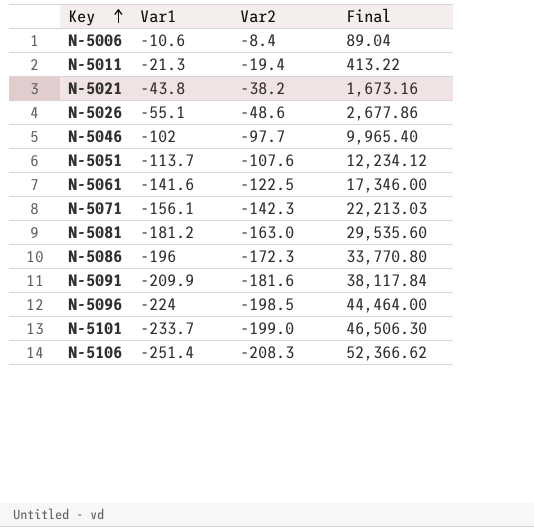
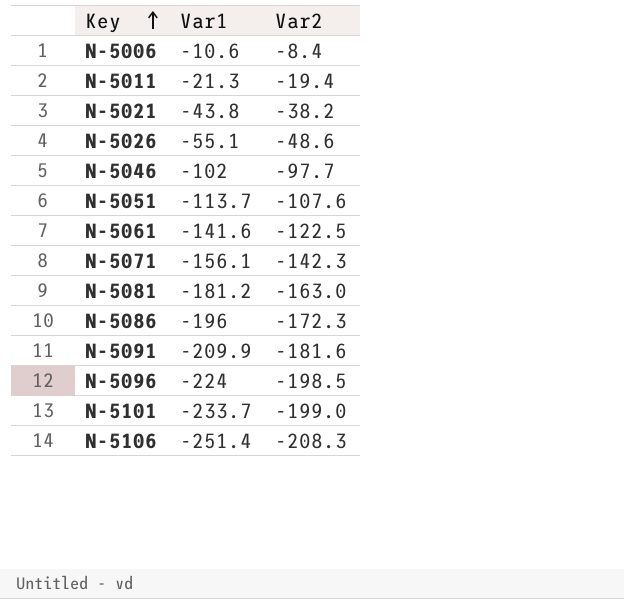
column Final | formula: [Var1] * [Var2] -> none

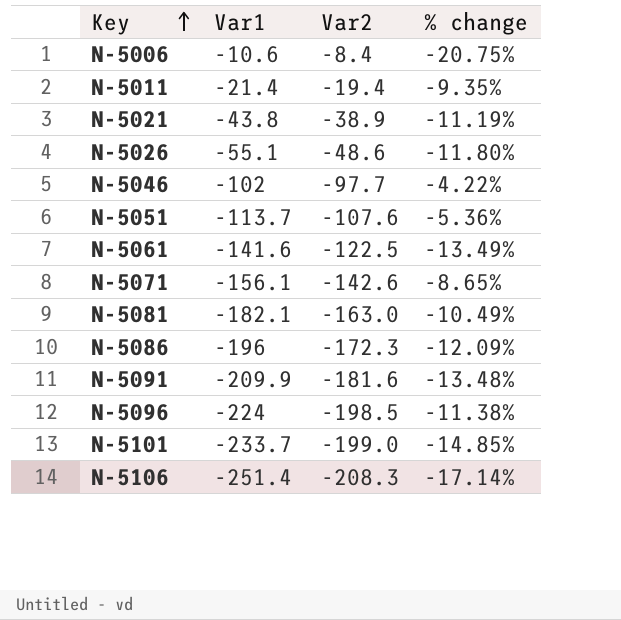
column % change | formula: none -> ([Var2] - [Var1]) / [Var1]
N-5011 | Var1: -21.3 -> -21.4
N-5021 | Var2: -38.2 -> -38.9
N-5071 | Var2: -142.3 -> -142.6
N-5081 | Var1: -181.2 -> -182.1

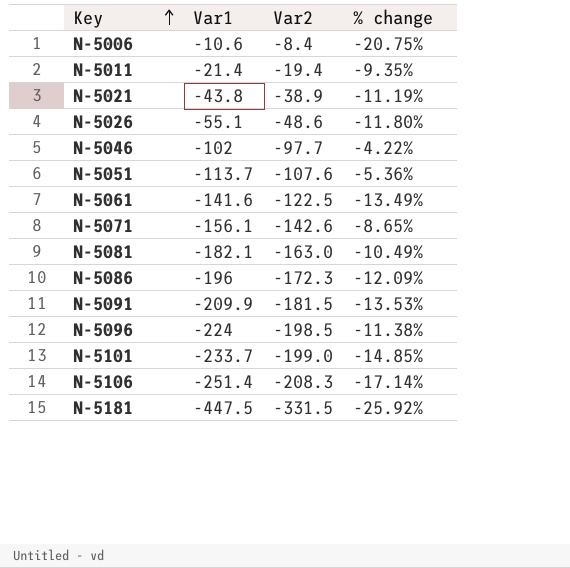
N-5091 | Var2: -181.6 -> -181.5
N-5091 | % change: -13.48% -> -13.53%
row N-5181: none -> -447.5 | -331.5 | -25.92%

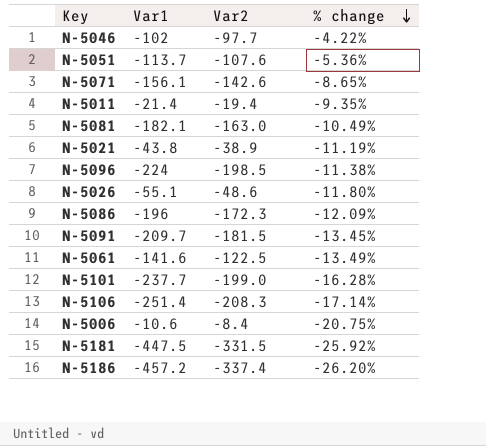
row order: Key ascending -> % change descending
N-5091 | Var1: -209.9 -> -209.7
N-5091 | % change: -13.53% -> -13.45%
N-5101 | Var1: -233.7 -> -237.7
N-5101 | % change: -14.85% -> -16.28%
row N-5186: none -> -457.2 | -337.4 | -26.20%

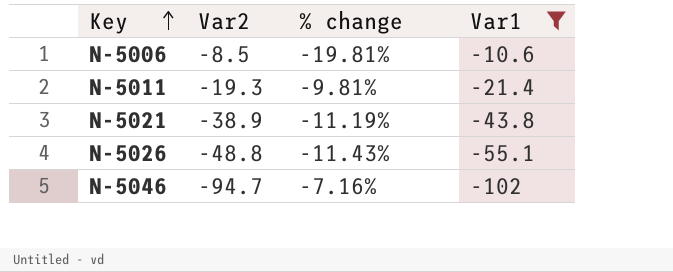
filter: none -> Var1 >= -102
row order: % change descending -> Key ascending
column Var1 | position: 2 -> 4
N-5006 | Var2: -8.4 -> -8.5
N-5006 | % change: -20.75% -> -19.81%
N-5011 | Var2: -19.4 -> -19.3
N-5011 | % change: -9.35% -> -9.81%
N-5026 | Var2: -48.6 -> -48.8
N-5026 | % change: -11.80% -> -11.43%
N-5046 | Var2: -97.7 -> -94.7
N-5046 | % change: -4.22% -> -7.16%

